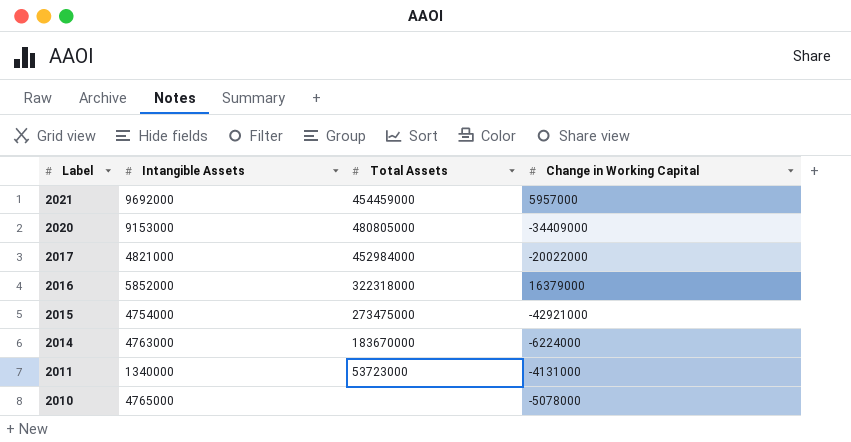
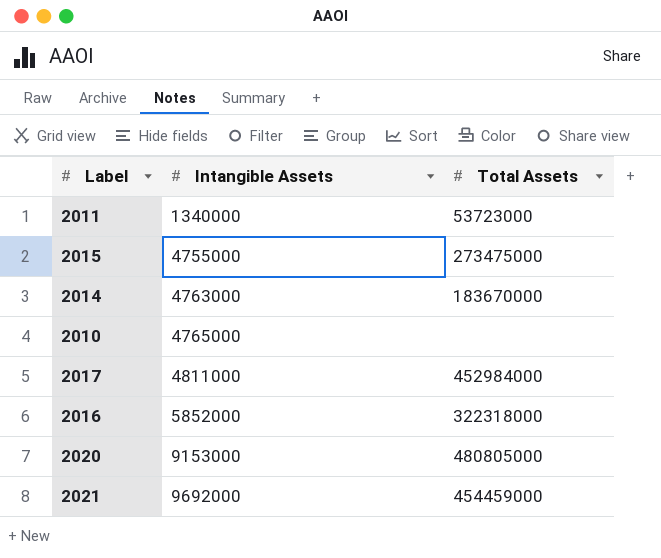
row order: Label descending -> Intangible Assets ascending
column Change in Working Capital | position: 4 -> none
2015 | Intangible Assets: 4754000 -> 4755000
2017 | Intangible Assets: 4821000 -> 4811000

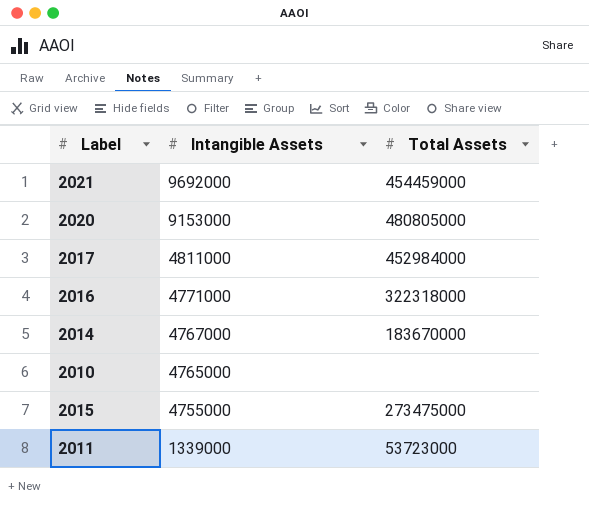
row order: Intangible Assets ascending -> Intangible Assets descending
2016 | Intangible Assets: 5852000 -> 4771000
2014 | Intangible Assets: 4763000 -> 4767000
2011 | Intangible Assets: 1340000 -> 1339000

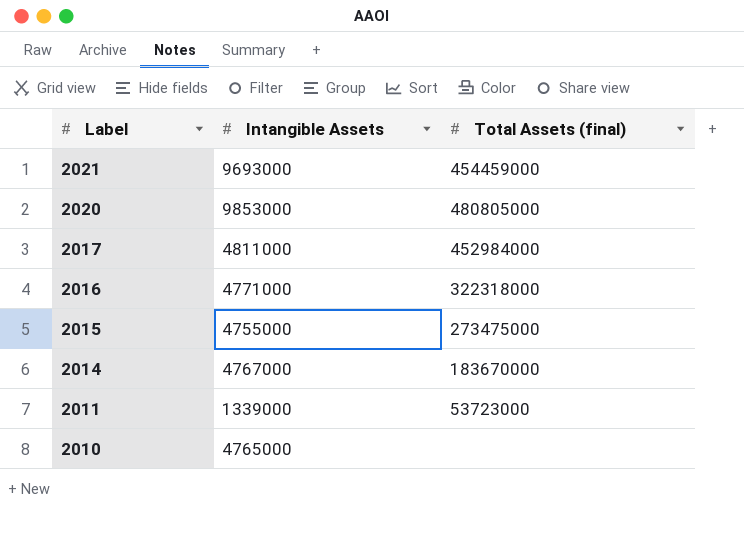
row order: Intangible Assets descending -> Label descending
column name: Total Assets -> Total Assets (final)
2021 | Intangible Assets: 9692000 -> 9693000
2020 | Intangible Assets: 9153000 -> 9853000

